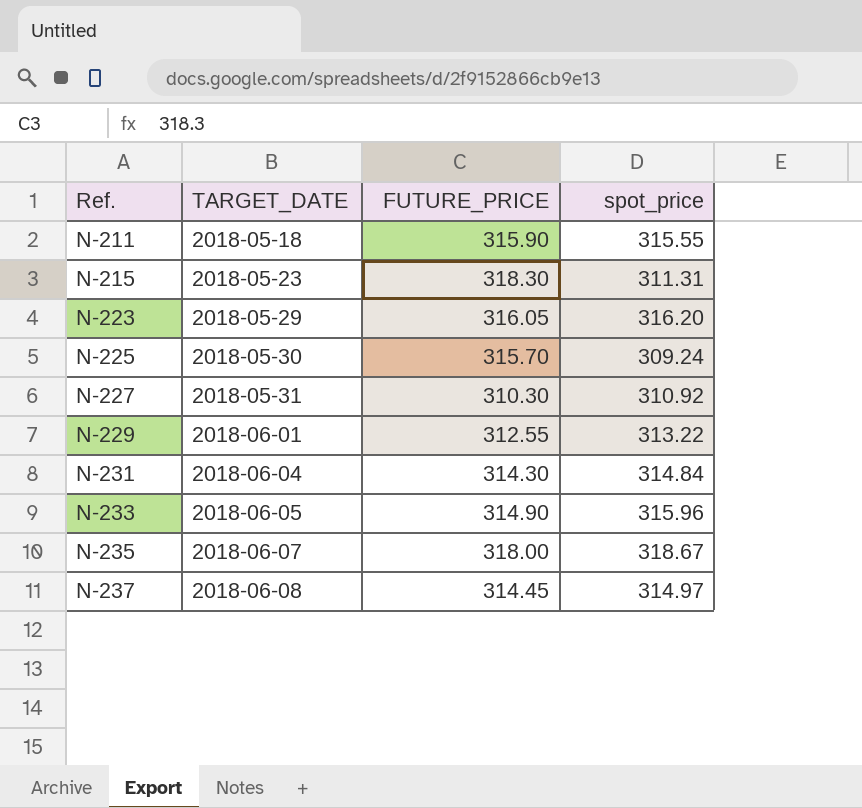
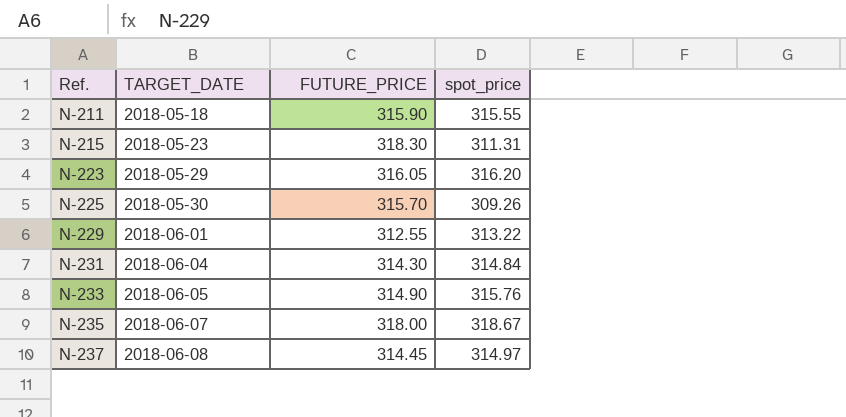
row N-227: 2018-05-31 | 310.30 | 310.92 -> none
N-225 | spot_price: 309.24 -> 309.26
N-233 | spot_price: 315.96 -> 315.76

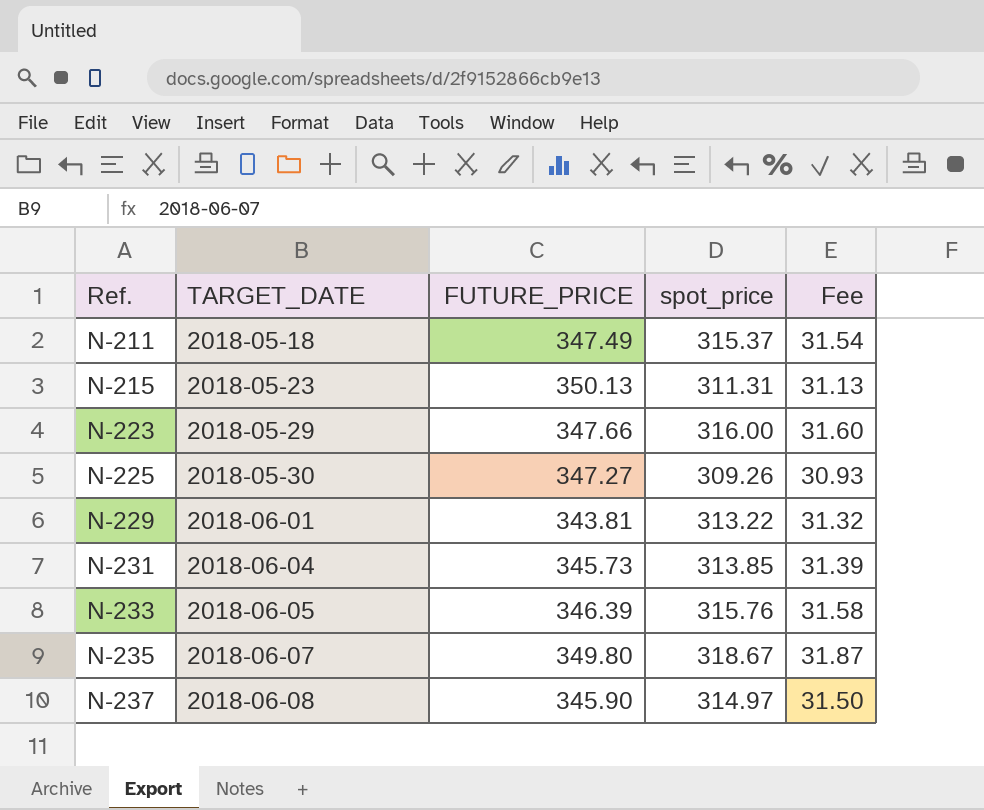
column Fee | formula: none -> [spot_price] * 0.1
N-211 | FUTURE_PRICE: 315.90 -> 347.49
N-211 | spot_price: 315.55 -> 315.37
N-215 | FUTURE_PRICE: 318.30 -> 350.13
N-223 | FUTURE_PRICE: 316.05 -> 347.66
N-223 | spot_price: 316.20 -> 316.00
N-225 | FUTURE_PRICE: 315.70 -> 347.27
N-229 | FUTURE_PRICE: 312.55 -> 343.81
N-231 | FUTURE_PRICE: 314.30 -> 345.73
N-231 | spot_price: 314.84 -> 313.85
N-233 | FUTURE_PRICE: 314.90 -> 346.39
N-235 | FUTURE_PRICE: 318.00 -> 349.80
N-237 | FUTURE_PRICE: 314.45 -> 345.90

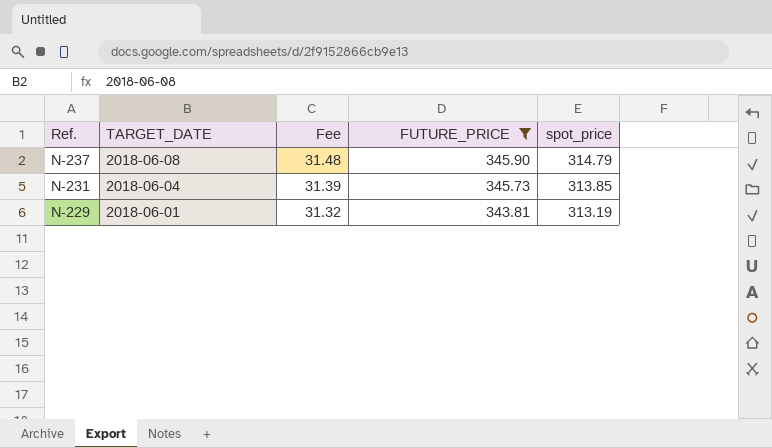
filter: none -> FUTURE_PRICE <= 345.90
row order: Ref. ascending -> Ref. descending
column Fee | position: 5 -> 3
N-237 | Fee: 31.50 -> 31.48
N-237 | spot_price: 314.97 -> 314.79
N-229 | spot_price: 313.22 -> 313.19

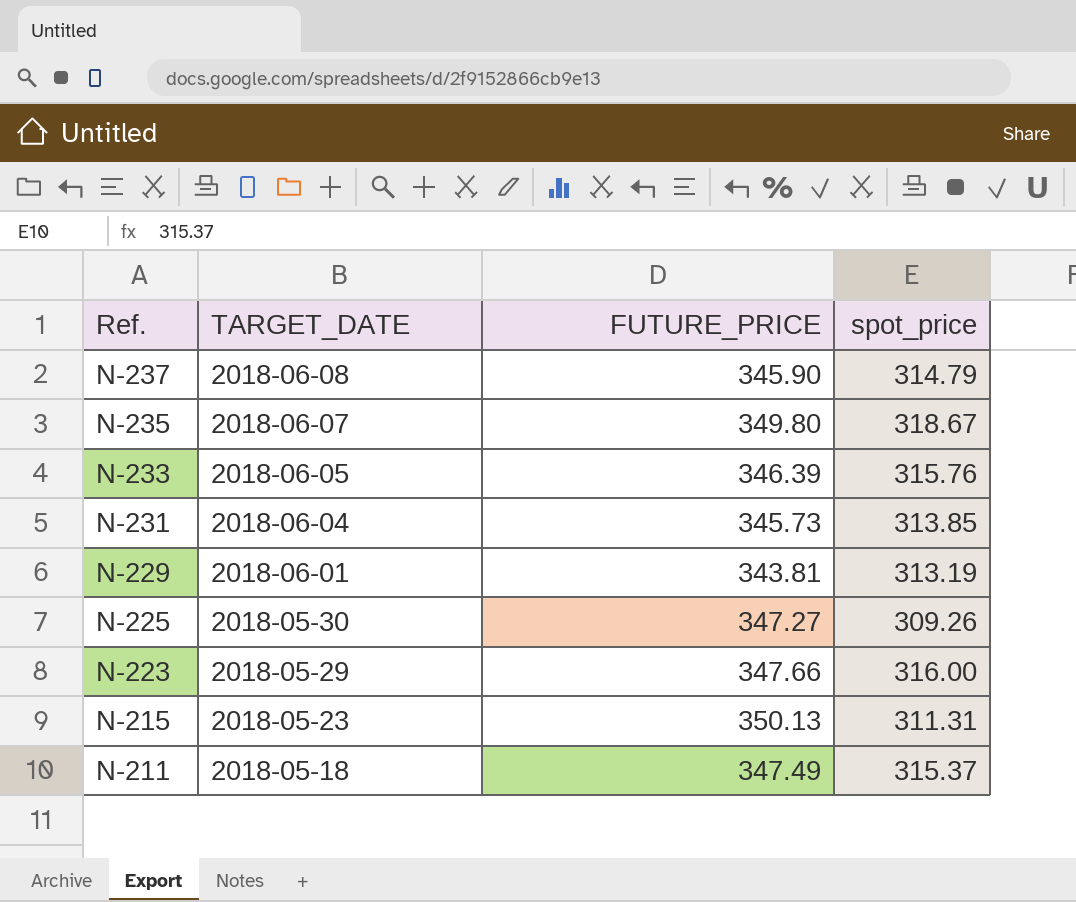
filter: FUTURE_PRICE <= 345.90 -> none
column Fee | formula: [spot_price] * 0.1 -> none

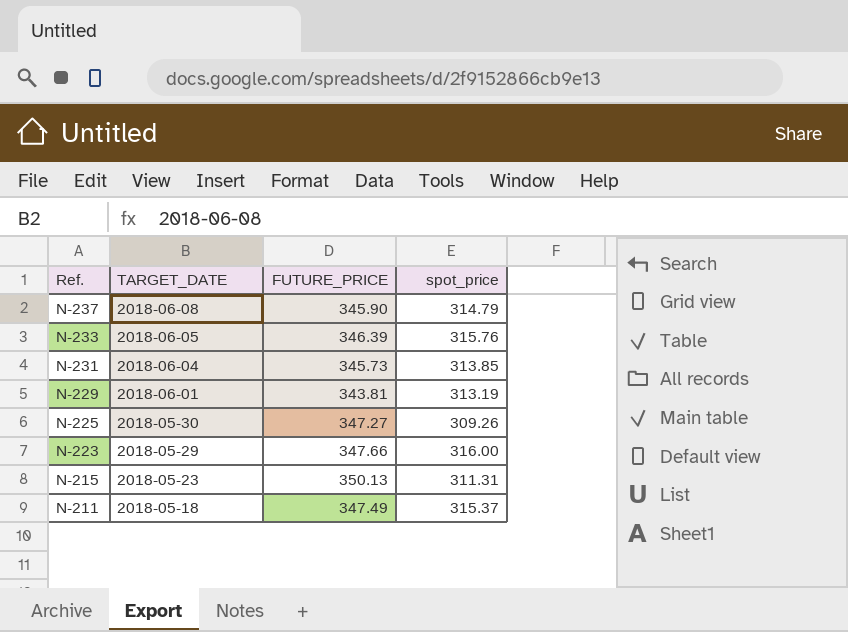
row N-235: 2018-06-07 | 349.80 | 318.67 -> none

